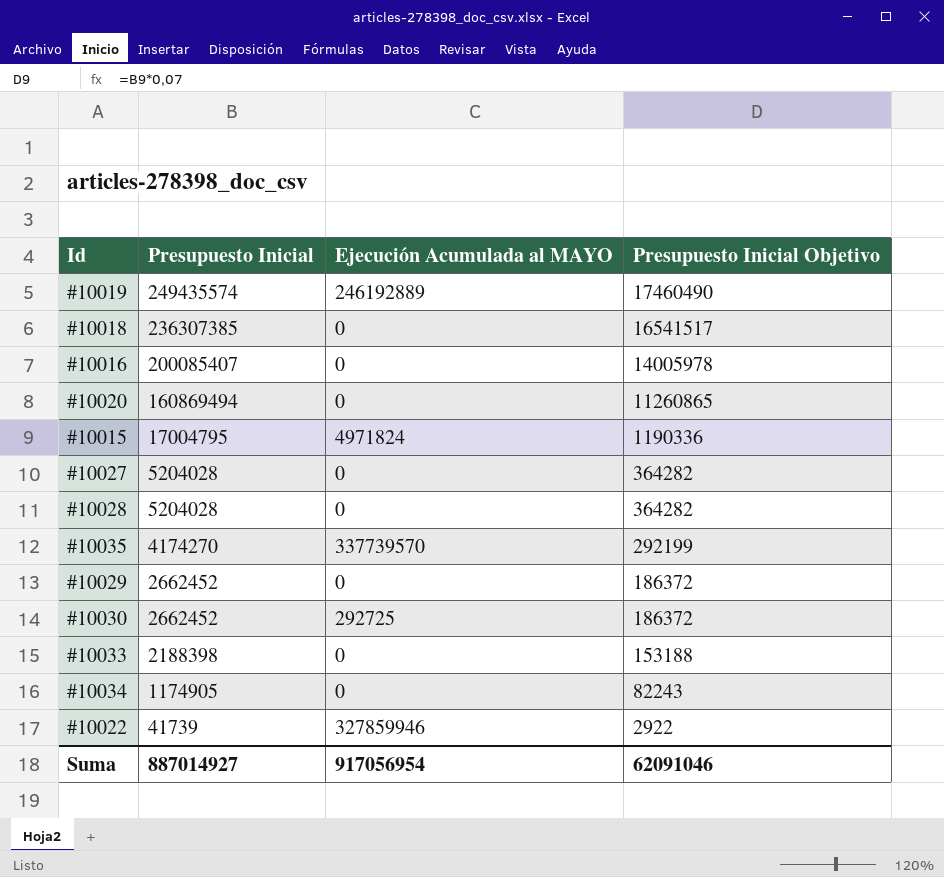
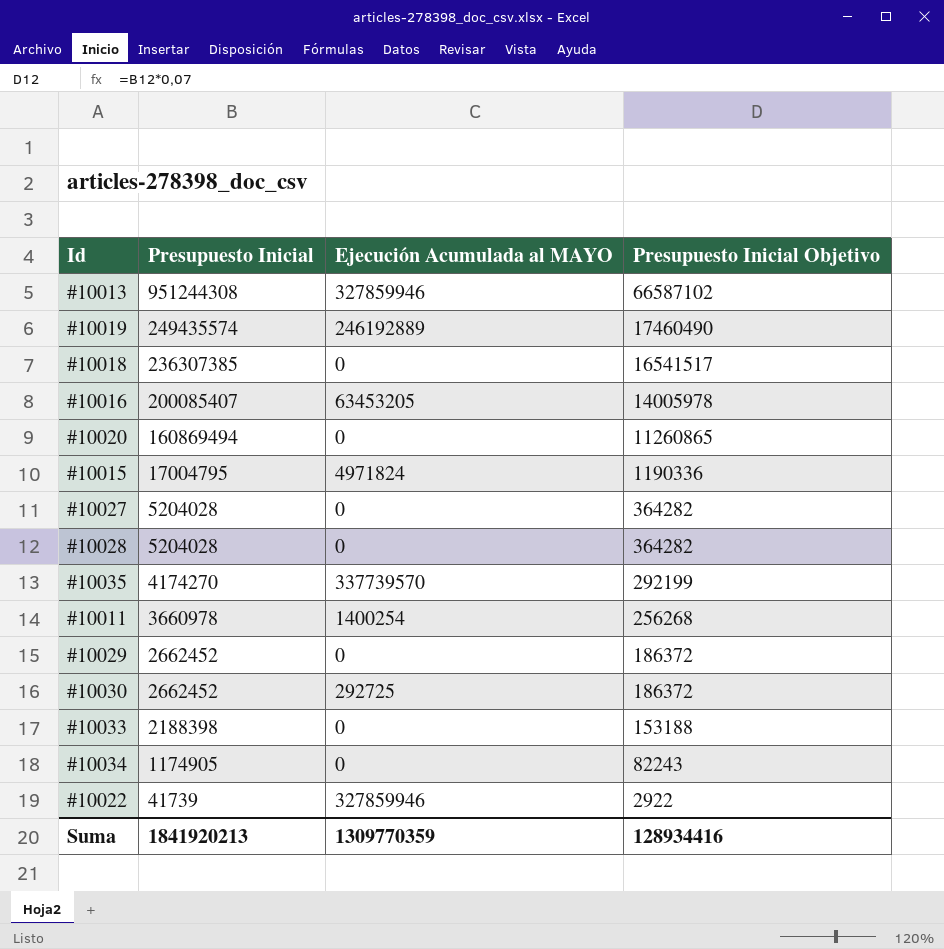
row #10013: none -> 951244308 | 327859946 | 66587102
#10016 | Ejecución Acumulada al MAYO: 0 -> 63453205
row #10011: none -> 3660978 | 1400254 | 256268
Suma | Presupuesto Inicial: 887014927 -> 1841920213
Suma | Ejecución Acumulada al MAYO: 917056954 -> 1309770359
Suma | Presupuesto Inicial Objetivo: 62091046 -> 128934416

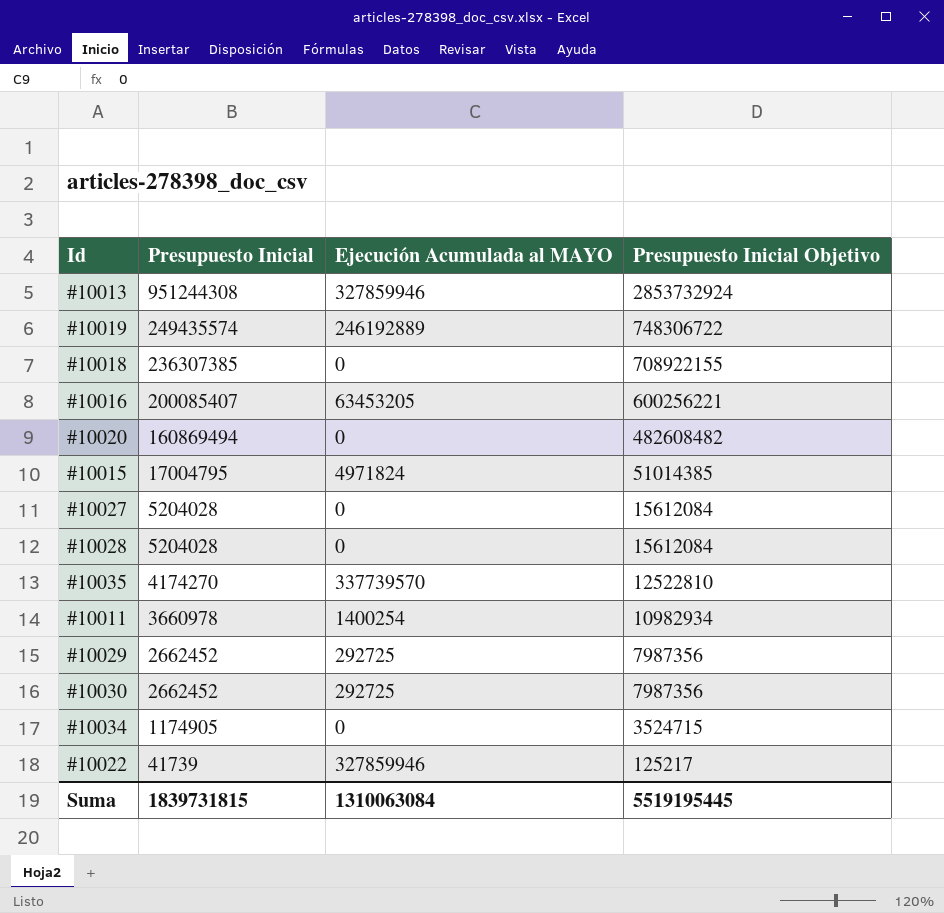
column Presupuesto Inicial Objetivo | formula: [Presupuesto Inicial] * 0,07 -> [Presupuesto Inicial] * 3
row #10033: 2188398 | 0 | 153188 -> none
#10029 | Ejecución Acumulada al MAYO: 0 -> 292725
Suma | Presupuesto Inicial: 1841920213 -> 1839731815
Suma | Ejecución Acumulada al MAYO: 1309770359 -> 1310063084
Suma | Presupuesto Inicial Objetivo: 128934416 -> 5519195445

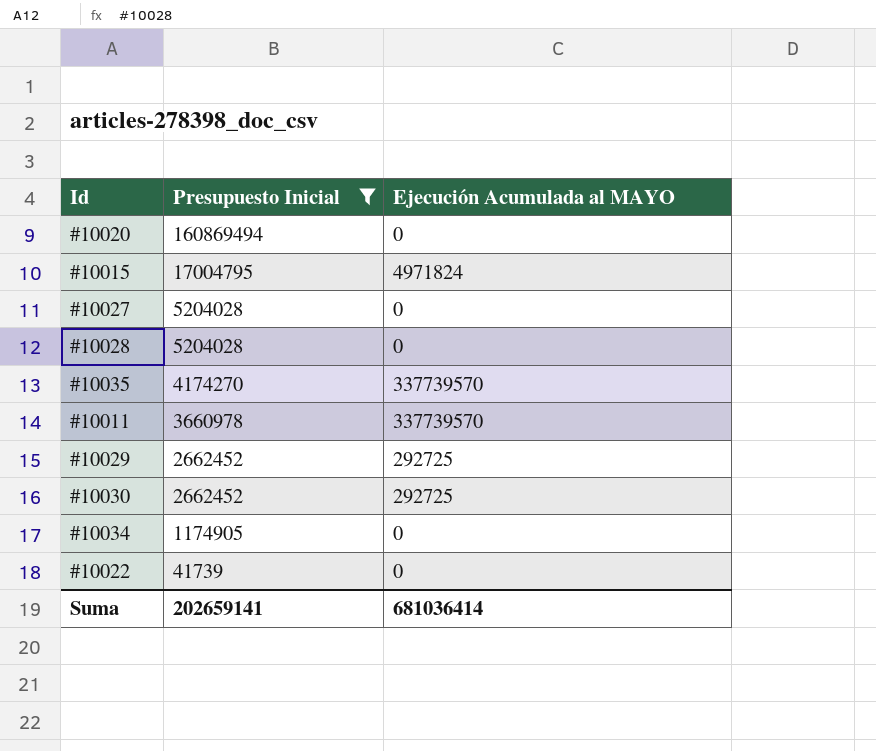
filter: none -> Presupuesto Inicial <= 160869494
column Presupuesto Inicial Objetivo | formula: [Presupuesto Inicial] * 3 -> none
#10011 | Ejecución Acumulada al MAYO: 1400254 -> 337739570
#10022 | Ejecución Acumulada al MAYO: 327859946 -> 0
Suma | Presupuesto Inicial: 1839731815 -> 202659141
Suma | Ejecución Acumulada al MAYO: 1310063084 -> 681036414

